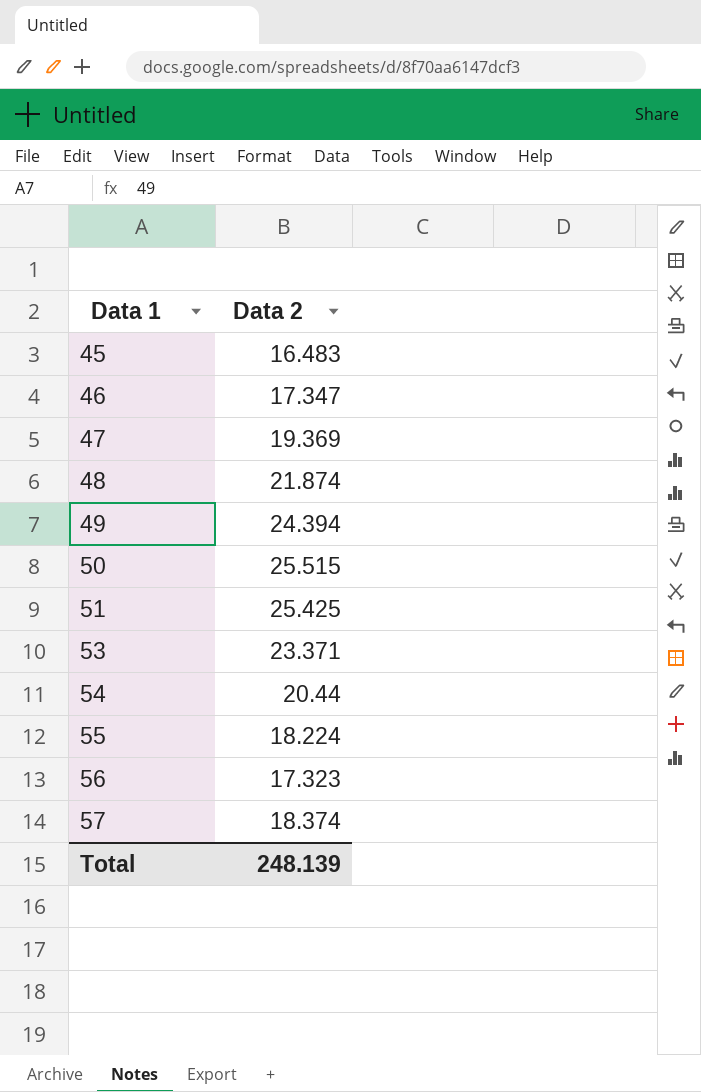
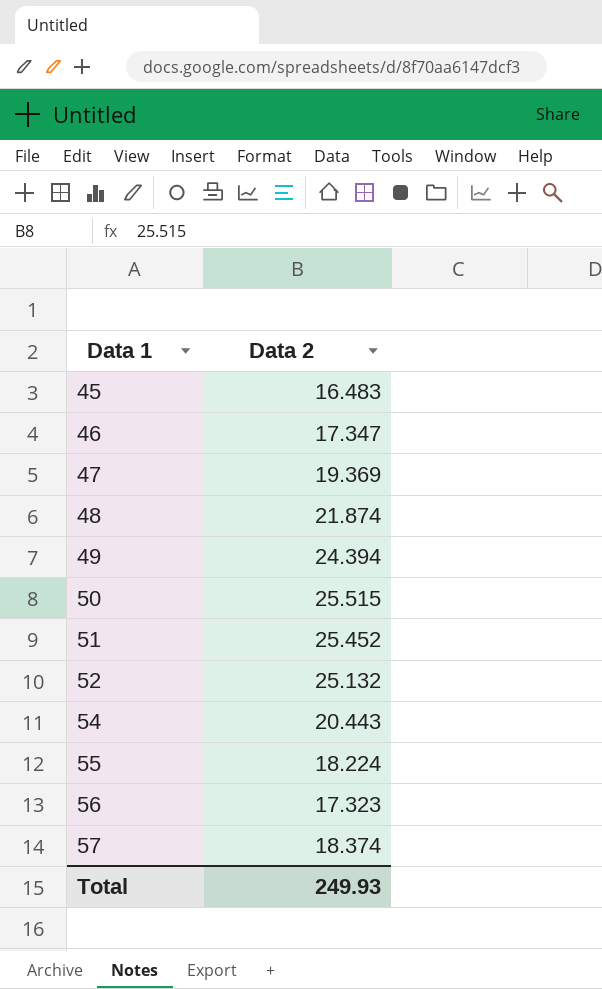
row 53: 23.371 -> none
51 | Data 2: 25.425 -> 25.452
row 52: none -> 25.132
54 | Data 2: 20.44 -> 20.443
Total | Data 2: 248.139 -> 249.93

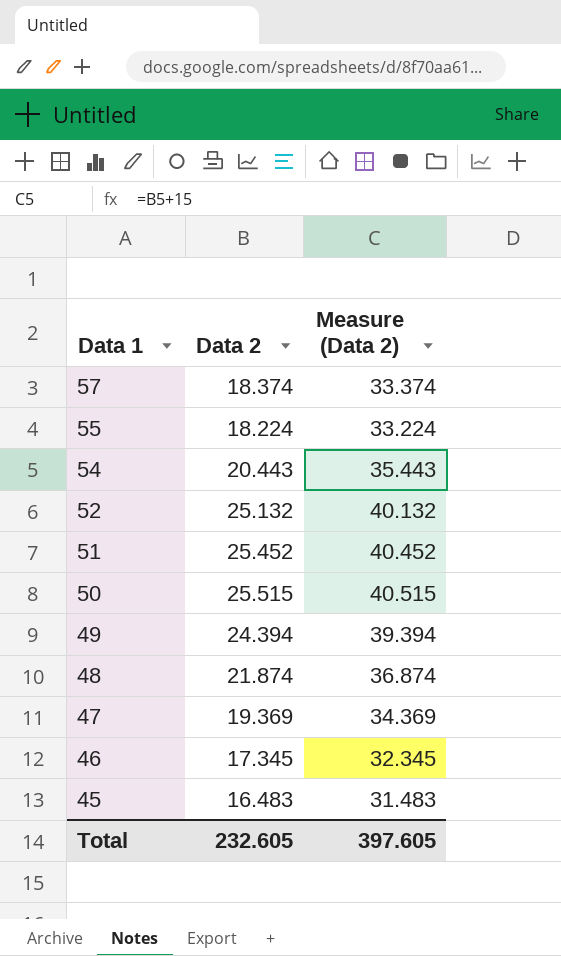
row order: Data 1 ascending -> Data 1 descending
column Measure (Data 2) | formula: none -> [Data 2] + 15
row 56: 17.323 -> none
46 | Data 2: 17.347 -> 17.345
Total | Data 2: 249.93 -> 232.605

